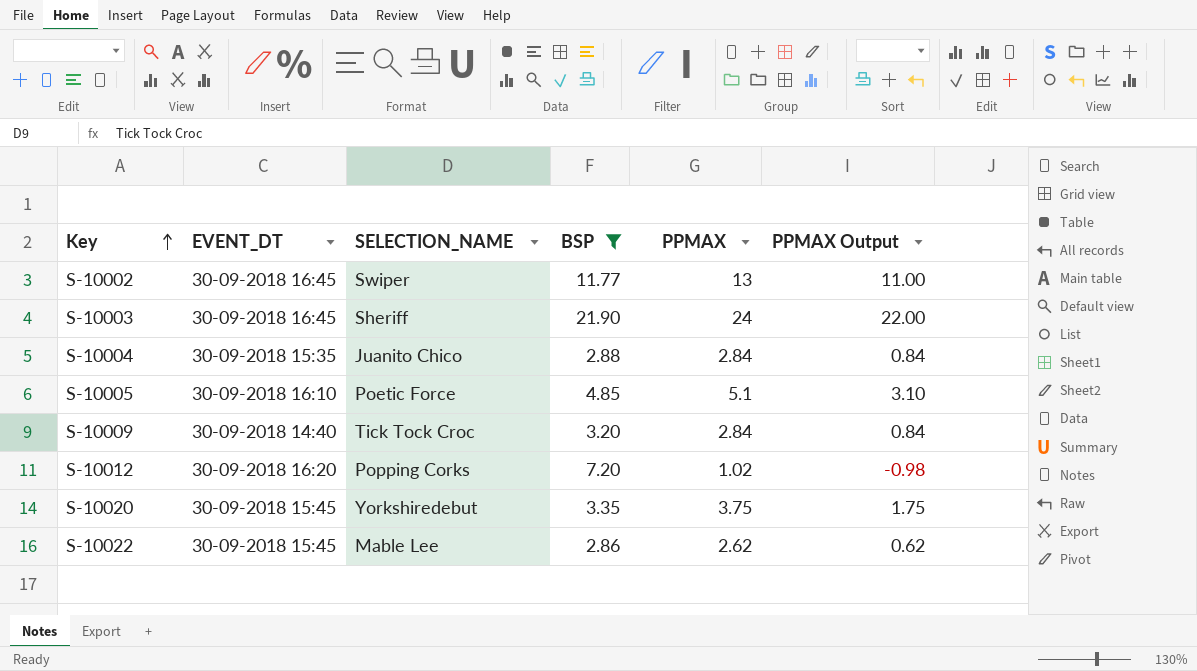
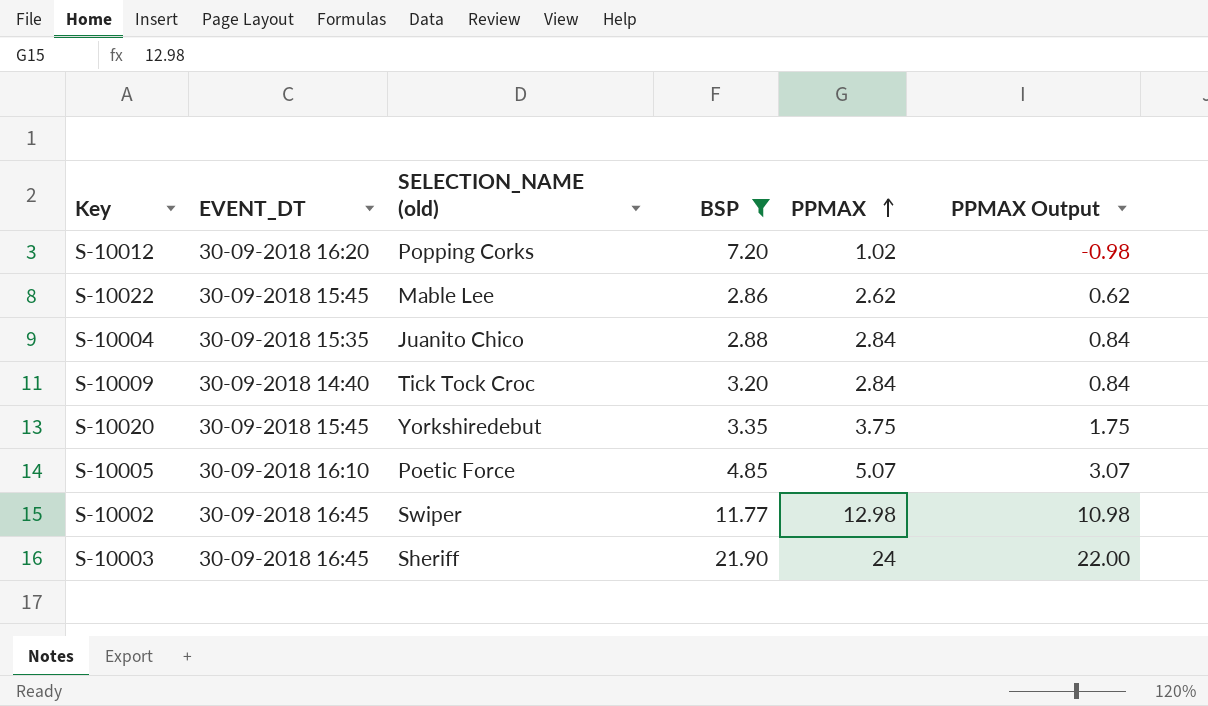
row order: Key ascending -> PPMAX ascending
column name: SELECTION_NAME -> SELECTION_NAME (old)
S-10005 | PPMAX: 5.1 -> 5.07
S-10005 | PPMAX Output: 3.10 -> 3.07
S-10002 | PPMAX: 13 -> 12.98
S-10002 | PPMAX Output: 11.00 -> 10.98

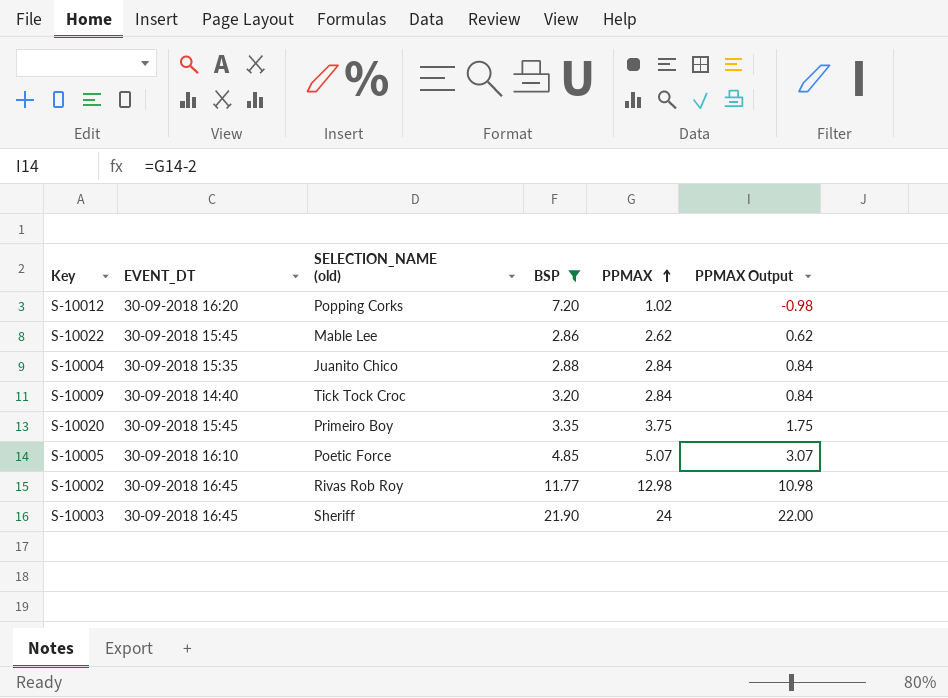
S-10020 | SELECTION_NAME (old): Yorkshiredebut -> Primeiro Boy
S-10002 | SELECTION_NAME (old): Swiper -> Rivas Rob Roy

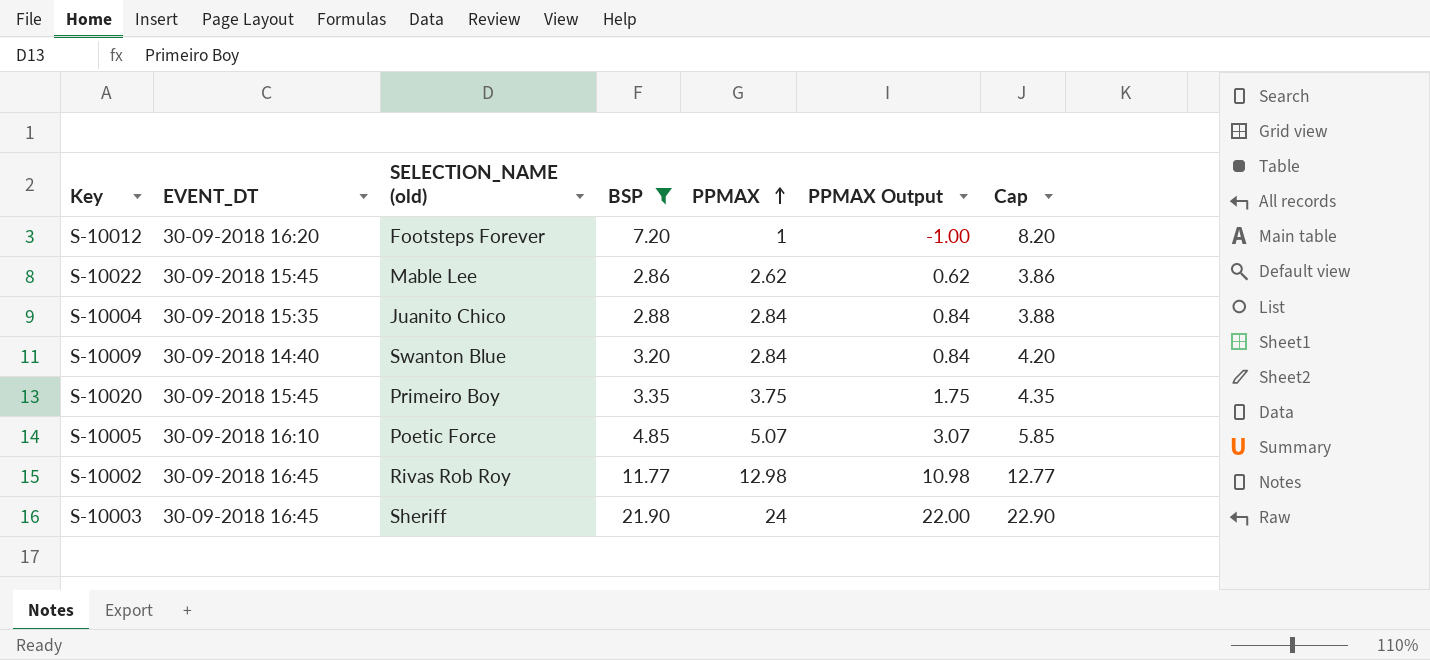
column Cap | formula: none -> [BSP] + 1
S-10012 | SELECTION_NAME (old): Popping Corks -> Footsteps Forever
S-10012 | PPMAX: 1.02 -> 1
S-10012 | PPMAX Output: -0.98 -> -1.00
S-10009 | SELECTION_NAME (old): Tick Tock Croc -> Swanton Blue

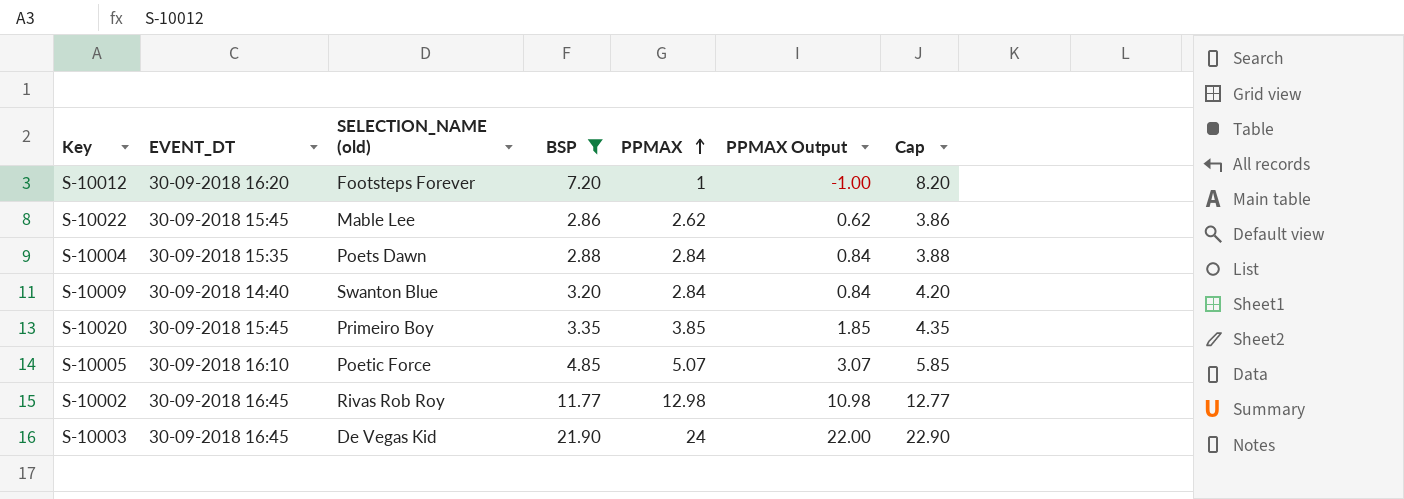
S-10004 | SELECTION_NAME (old): Juanito Chico -> Poets Dawn
S-10020 | PPMAX: 3.75 -> 3.85
S-10020 | PPMAX Output: 1.75 -> 1.85
S-10003 | SELECTION_NAME (old): Sheriff -> De Vegas Kid

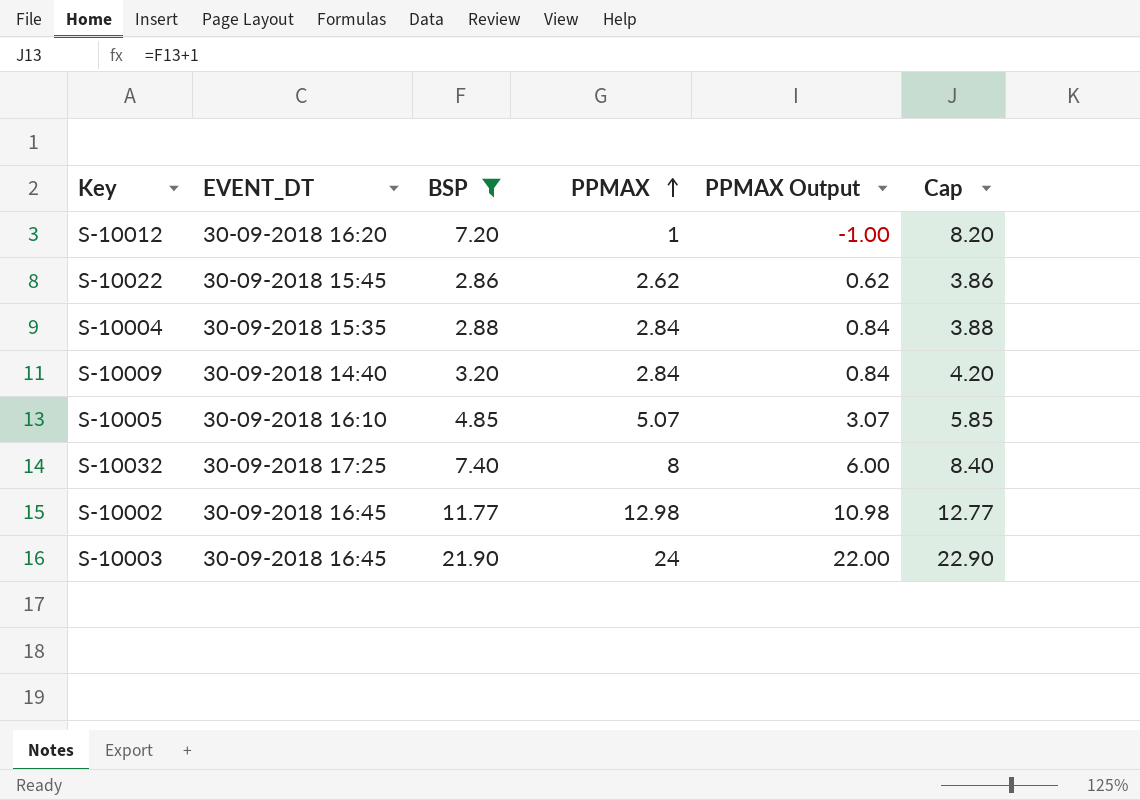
column SELECTION_NAME (old) | position: 3 -> none
row S-10020: 30-09-2018 15:45 | Primeiro Boy | 3.35 | 3.85 | 1.85 | 4.35 -> none
row S-10032: none -> 30-09-2018 17:25 | 7.40 | 8 | 6.00 | 8.40

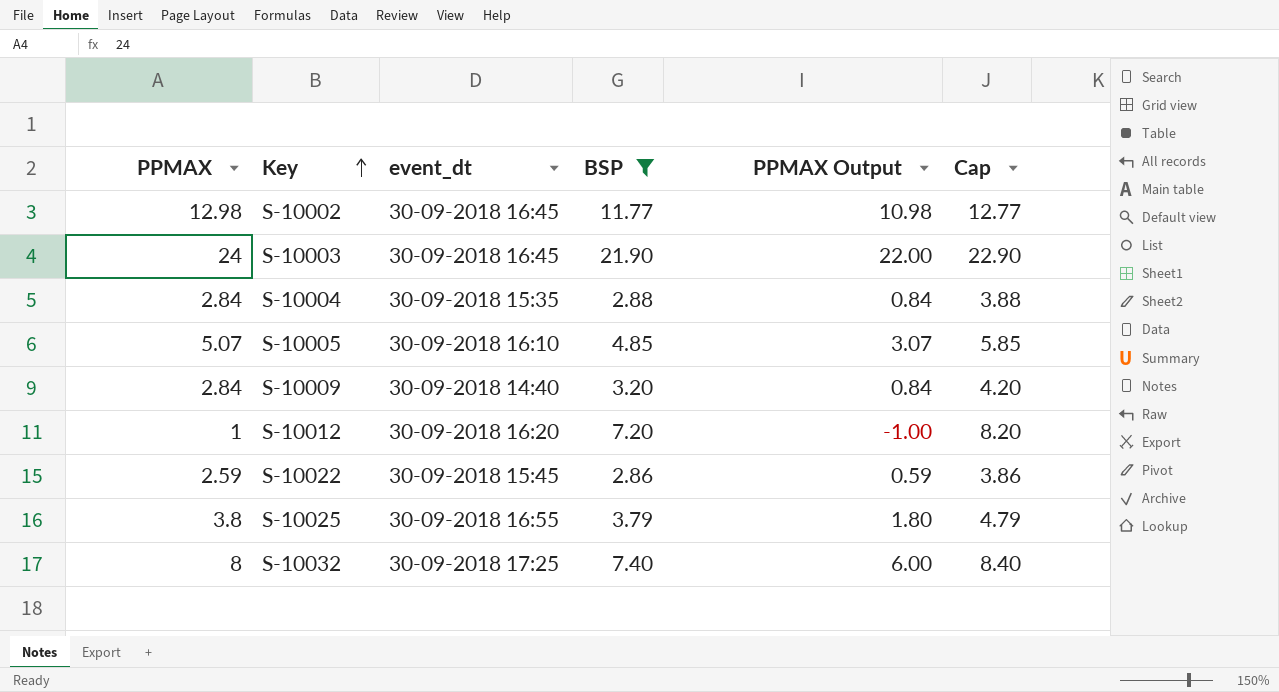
row order: PPMAX ascending -> Key ascending
column PPMAX | position: 4 -> 1
column name: EVENT_DT -> event_dt
S-10022 | PPMAX: 2.62 -> 2.59
S-10022 | PPMAX Output: 0.62 -> 0.59
row S-10025: none -> 3.8 | 30-09-2018 16:55 | 3.79 | 1.80 | 4.79

